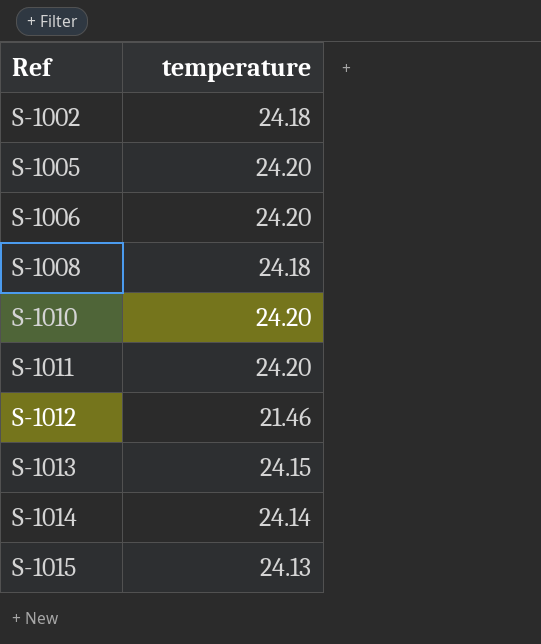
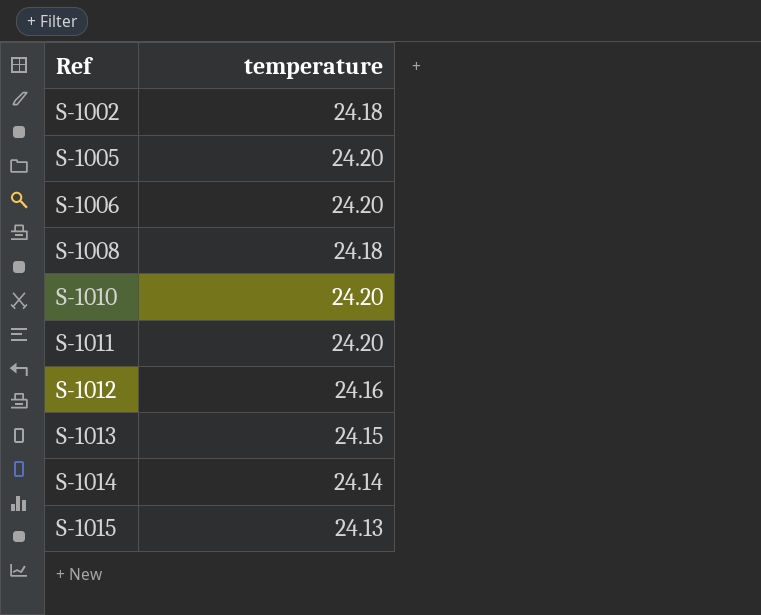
S-1012 | temperature: 21.46 -> 24.16

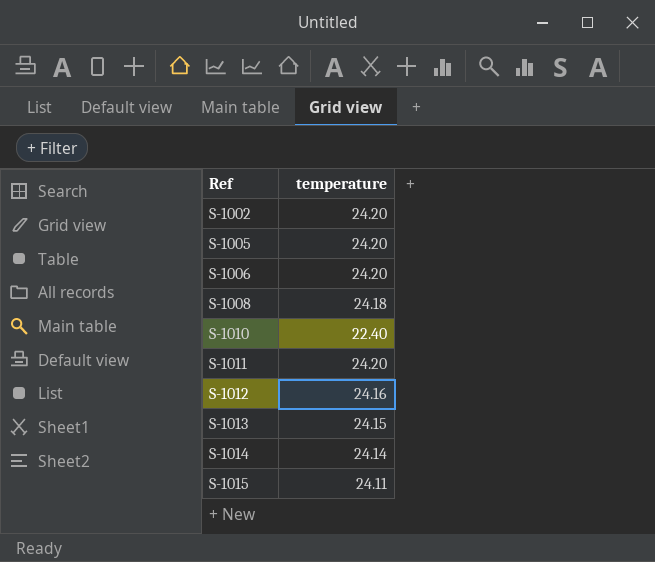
S-1002 | temperature: 24.18 -> 24.20
S-1010 | temperature: 24.20 -> 22.40
S-1015 | temperature: 24.13 -> 24.11

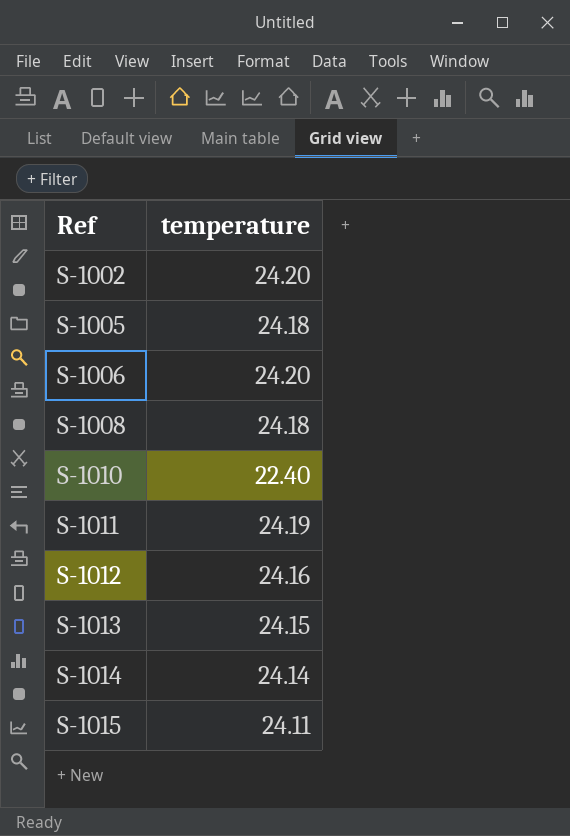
S-1005 | temperature: 24.20 -> 24.18
S-1011 | temperature: 24.20 -> 24.19

